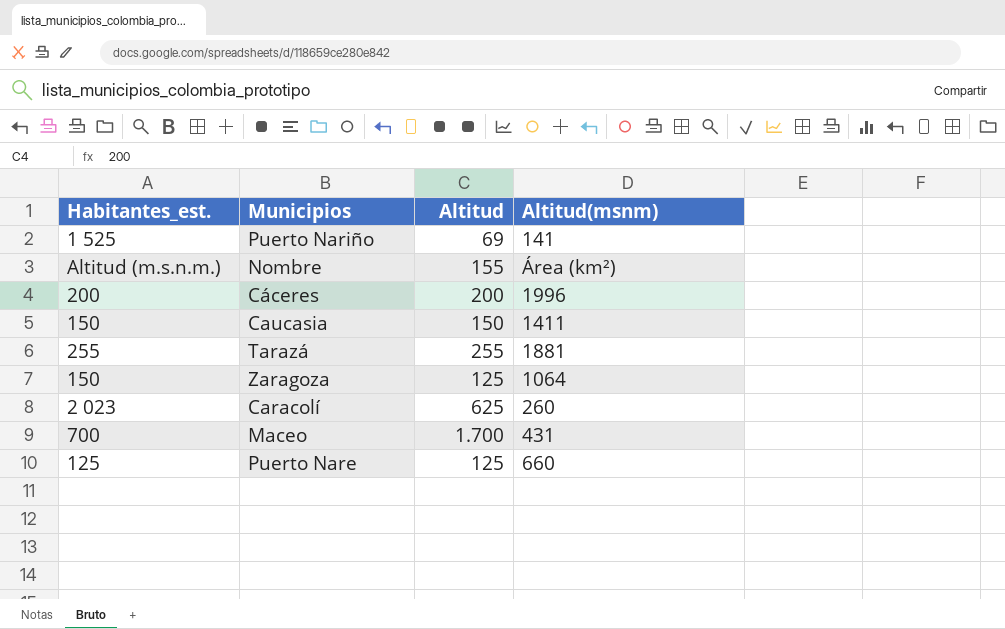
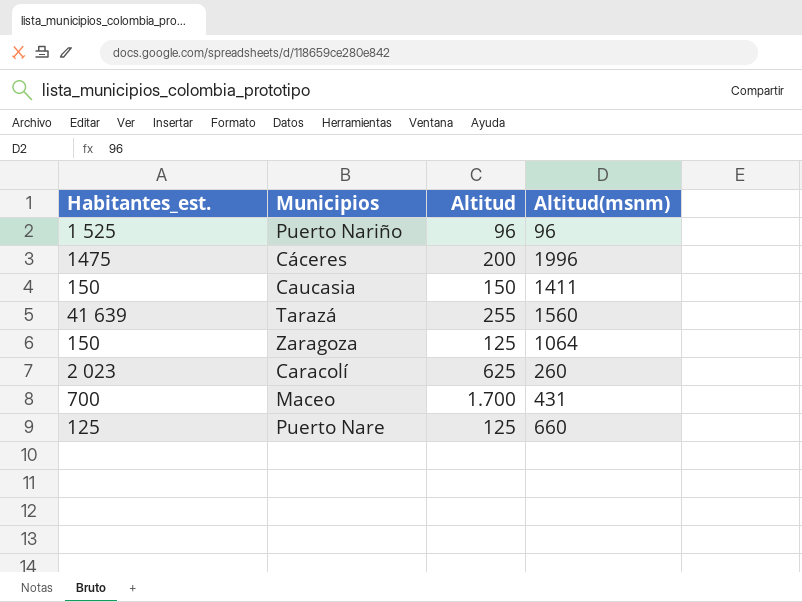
row Nombre: Altitud (m.s.n.m.) | 155 | Área (km²) -> none
Puerto Nariño | Altitud: 69 -> 96
Puerto Nariño | Altitud(msnm): 141 -> 96
Cáceres | Habitantes_est.: 200 -> 1475
Tarazá | Habitantes_est.: 255 -> 41 639
Tarazá | Altitud(msnm): 1881 -> 1560

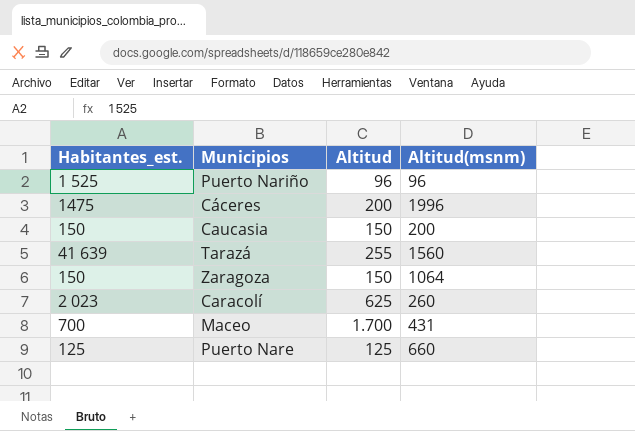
Caucasia | Altitud(msnm): 1411 -> 200
Zaragoza | Altitud: 125 -> 150

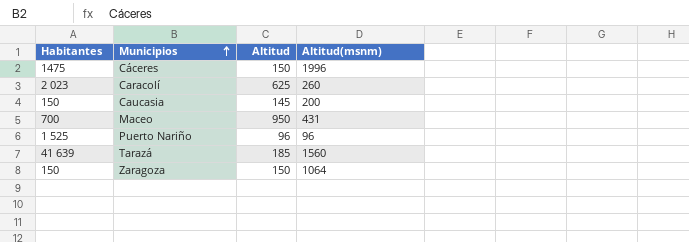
row order: none -> Municipios ascending
column name: Habitantes_est. -> Habitantes
row Puerto Nare: 125 | 125 | 660 -> none
Cáceres | Altitud: 200 -> 150
Caucasia | Altitud: 150 -> 145
Maceo | Altitud: 1.700 -> 950
Tarazá | Altitud: 255 -> 185

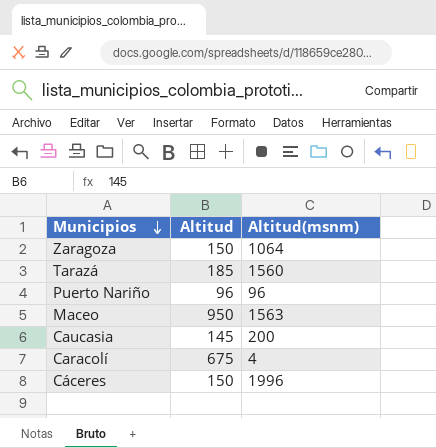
row order: Municipios ascending -> Municipios descending
column Habitantes | position: 1 -> none
Maceo | Altitud(msnm): 431 -> 1563
Caracolí | Altitud: 625 -> 675
Caracolí | Altitud(msnm): 260 -> 4

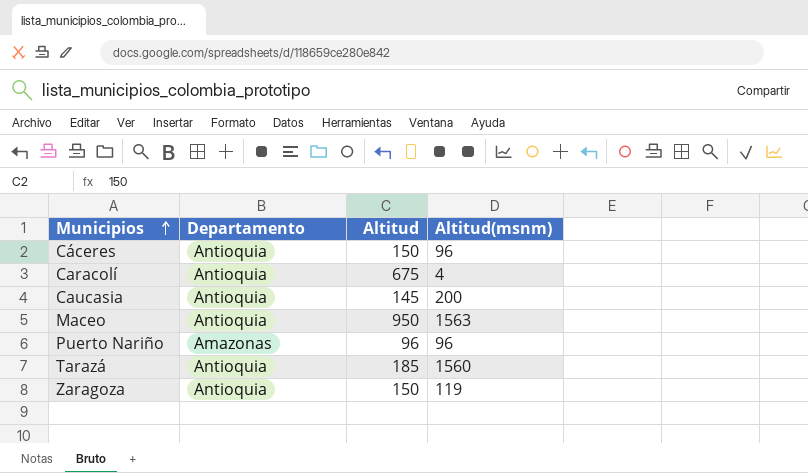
row order: Municipios descending -> Municipios ascending
column Departamento | position: none -> 2
Cáceres | Altitud(msnm): 1996 -> 96
Zaragoza | Altitud(msnm): 1064 -> 119

